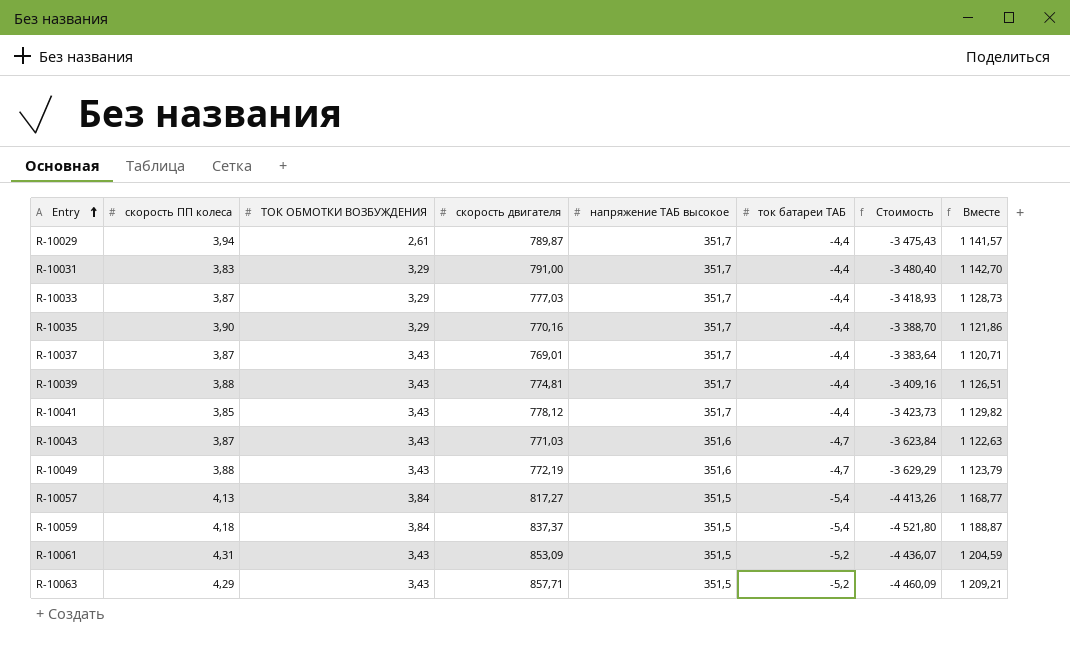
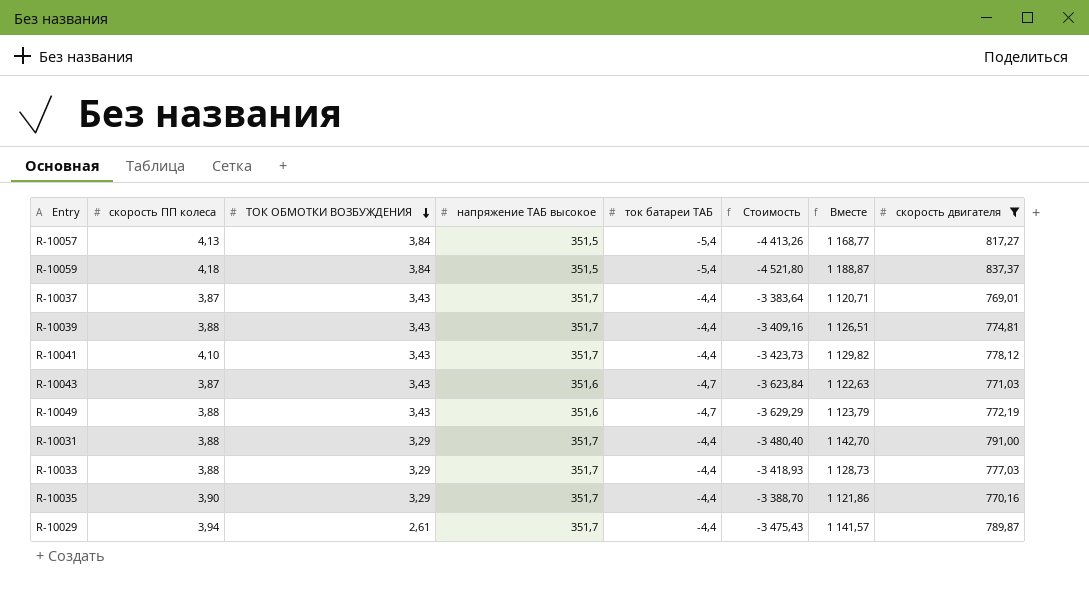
filter: none -> скорость двигателя <= 837,37
row order: Entry ascending -> ТОК ОБМОТКИ ВОЗБУЖДЕНИЯ descending
column скорость двигателя | position: 4 -> 8
R-10041 | скорость ПП колеса: 3,85 -> 4,10
R-10031 | скорость ПП колеса: 3,83 -> 3,88
R-10033 | скорость ПП колеса: 3,87 -> 3,88

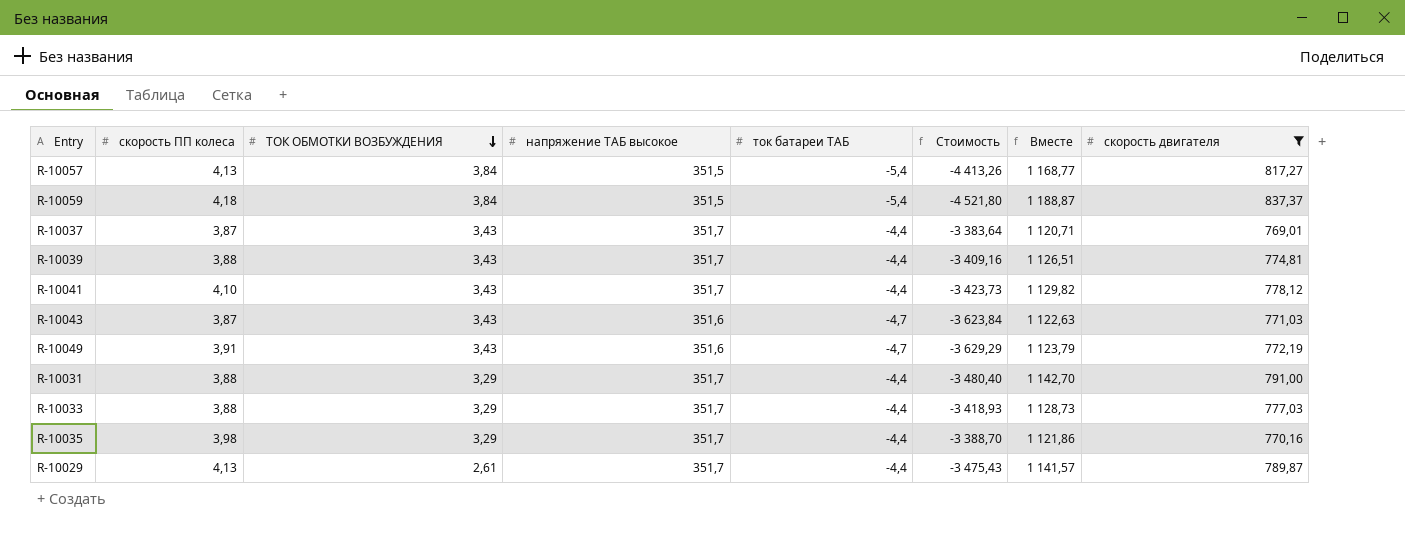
R-10049 | скорость ПП колеса: 3,88 -> 3,91
R-10035 | скорость ПП колеса: 3,90 -> 3,98
R-10029 | скорость ПП колеса: 3,94 -> 4,13

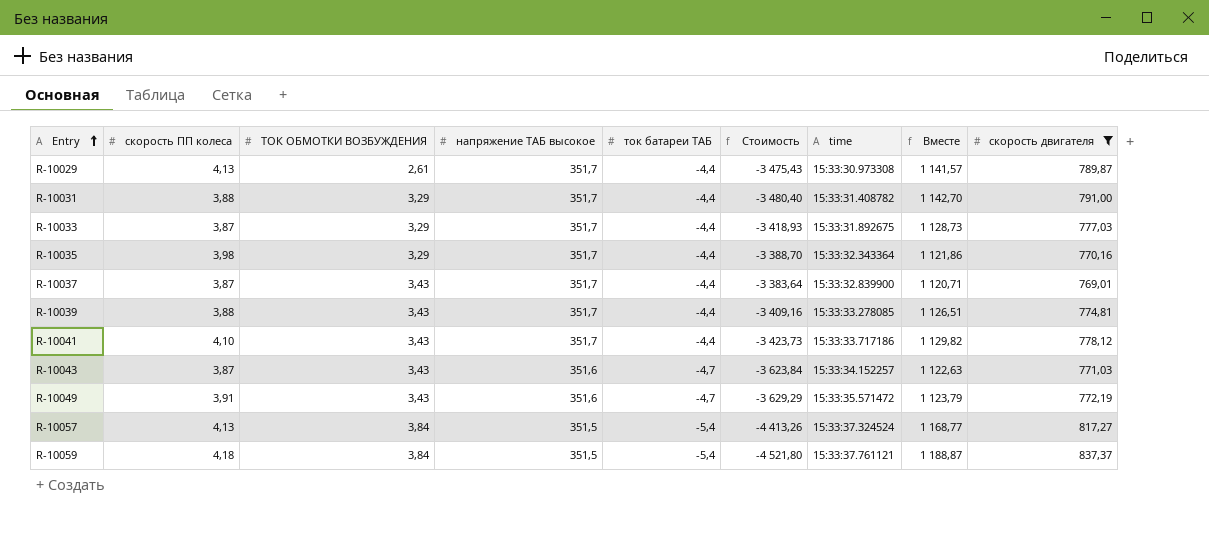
row order: ТОК ОБМОТКИ ВОЗБУЖДЕНИЯ descending -> Entry ascending
column time | position: none -> 7
R-10033 | скорость ПП колеса: 3,88 -> 3,87

